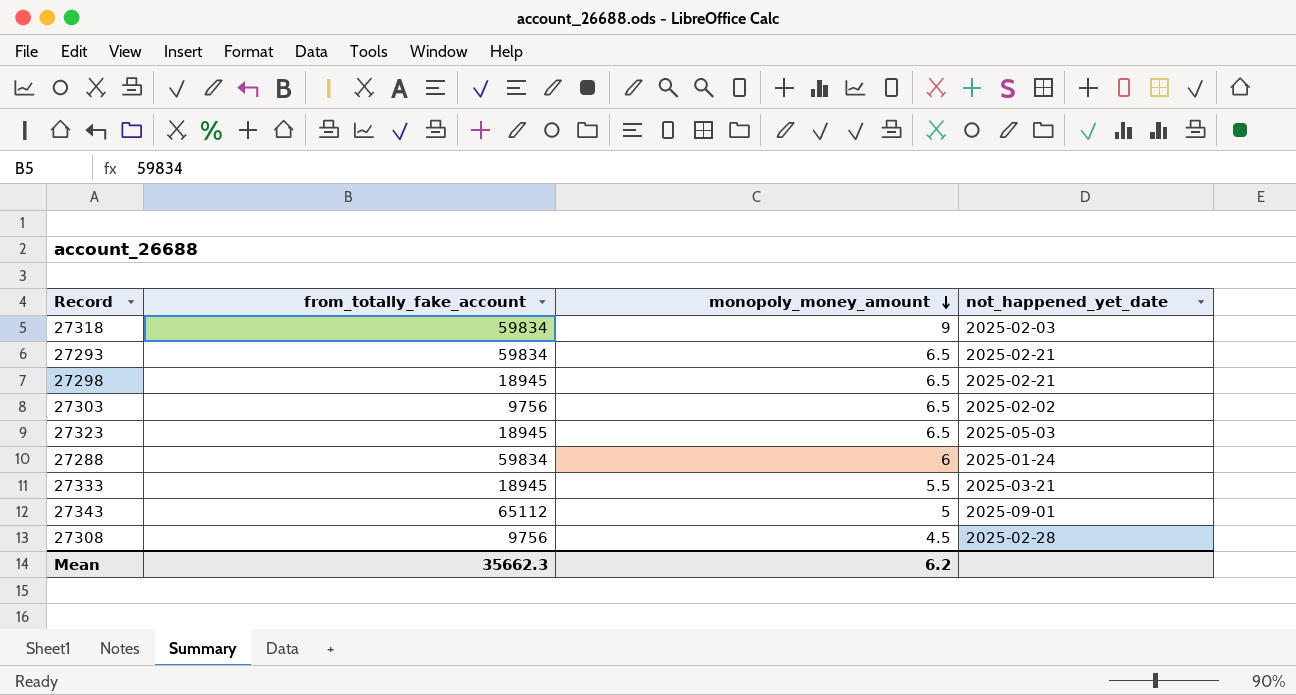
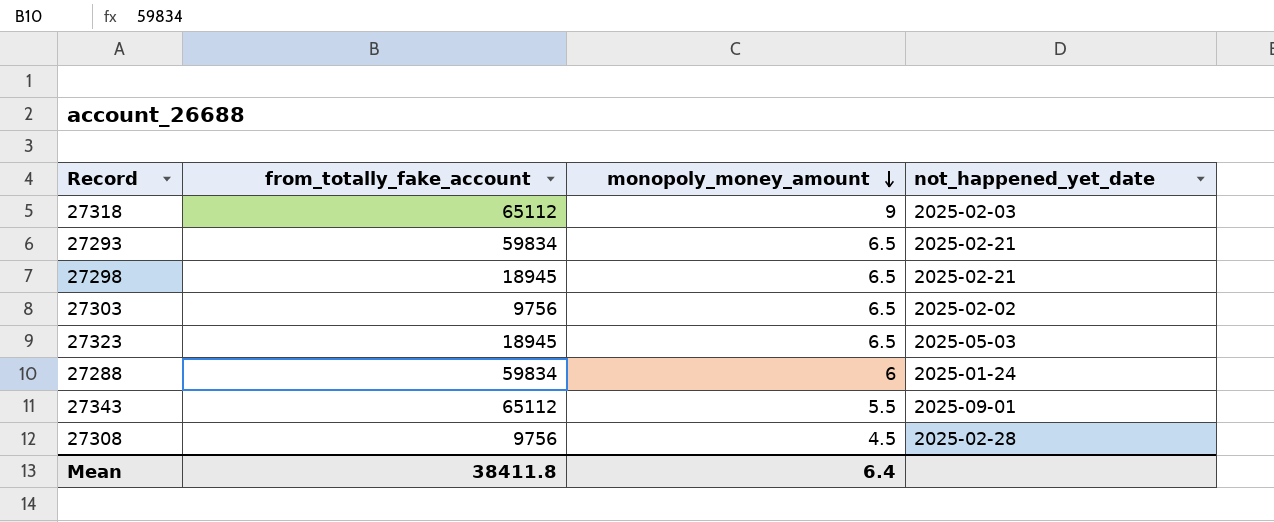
row 27333: 18945 | 5.5 | 2025-03-21 -> none
27318 | from_totally_fake_account: 59834 -> 65112
27343 | monopoly_money_amount: 5 -> 5.5
Mean | from_totally_fake_account: 35662.3 -> 38411.8
Mean | monopoly_money_amount: 6.2 -> 6.4

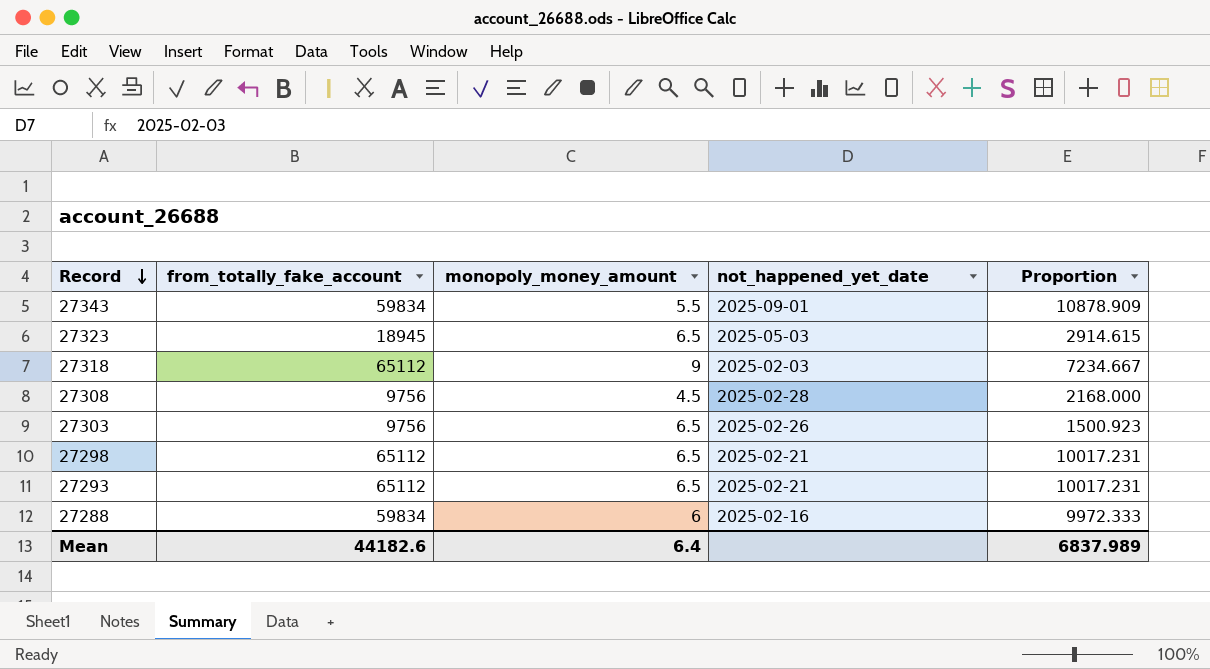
row order: monopoly_money_amount descending -> Record descending
column Proportion | formula: none -> [from_totally_fake_account] / [monopoly_money_amount]
27343 | from_totally_fake_account: 65112 -> 59834
27303 | not_happened_yet_date: 2025-02-02 -> 2025-02-26
27298 | from_totally_fake_account: 18945 -> 65112
27293 | from_totally_fake_account: 59834 -> 65112
27288 | not_happened_yet_date: 2025-01-24 -> 2025-02-16
Mean | from_totally_fake_account: 38411.8 -> 44182.6

